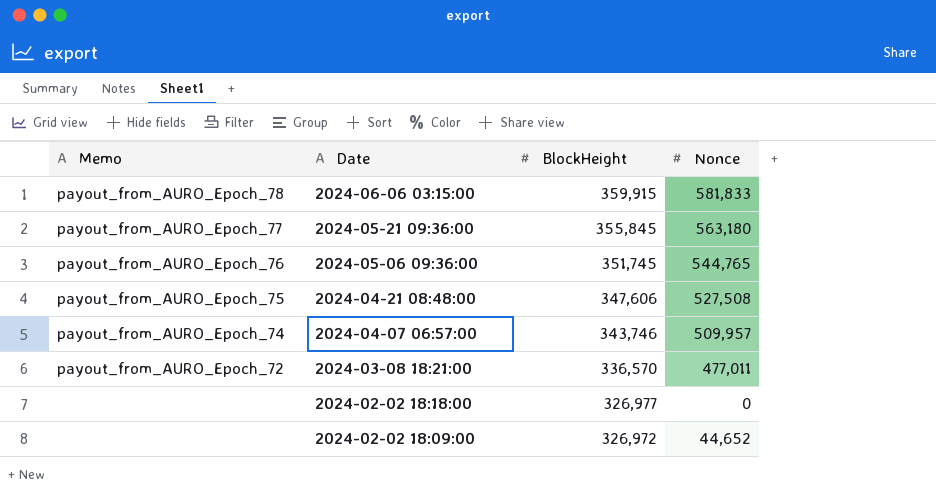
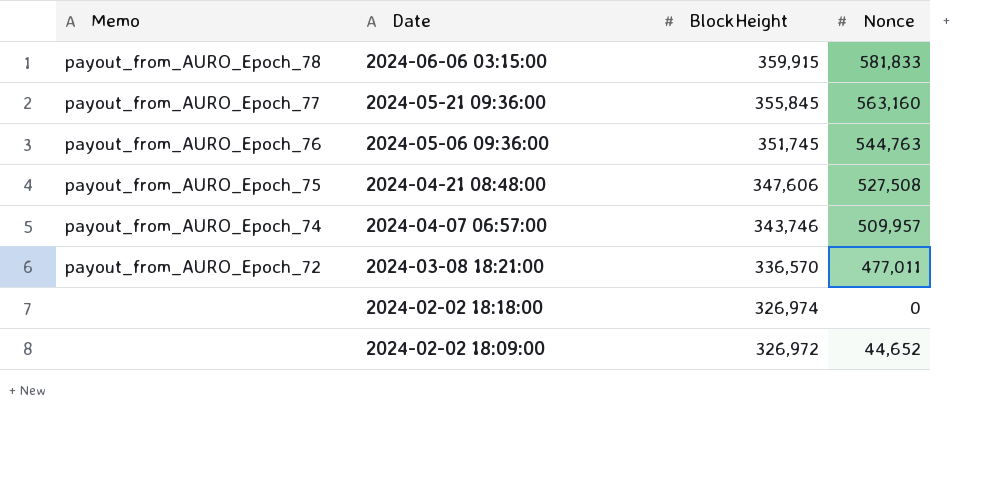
2024-05-21 09:36:00 | Nonce: 563,180 -> 563,160
2024-05-06 09:36:00 | Nonce: 544,765 -> 544,763
2024-02-02 18:18:00 | BlockHeight: 326,977 -> 326,974

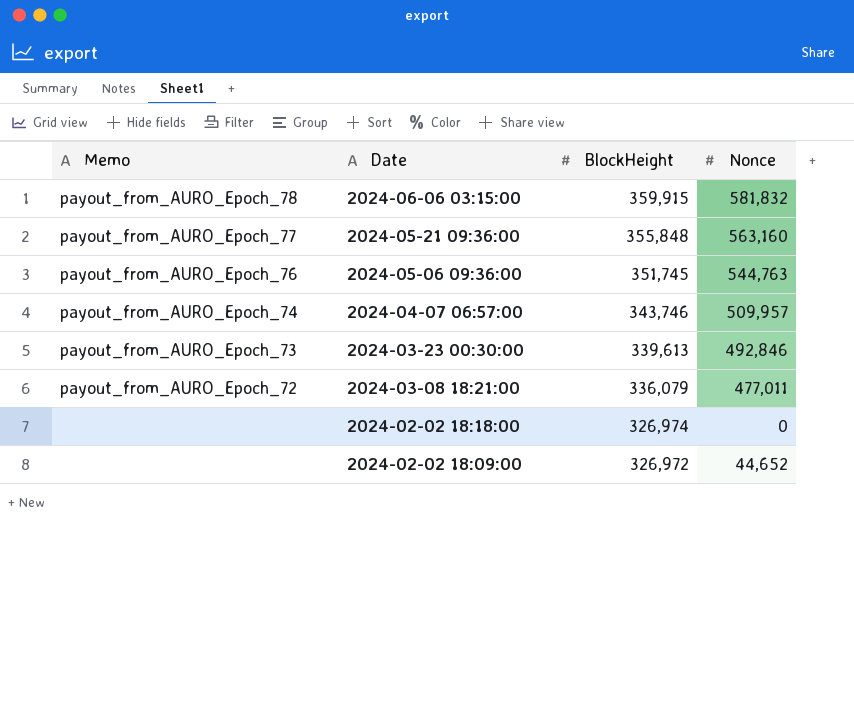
row 2024-04-21 08:48:00: payout_from_AURO_Epoch_75 | 347,606 | 527,508 -> none
2024-06-06 03:15:00 | Nonce: 581,833 -> 581,832
2024-05-21 09:36:00 | BlockHeight: 355,845 -> 355,848
row 2024-03-23 00:30:00: none -> payout_from_AURO_Epoch_73 | 339,613 | 492,846
2024-03-08 18:21:00 | BlockHeight: 336,570 -> 336,079

